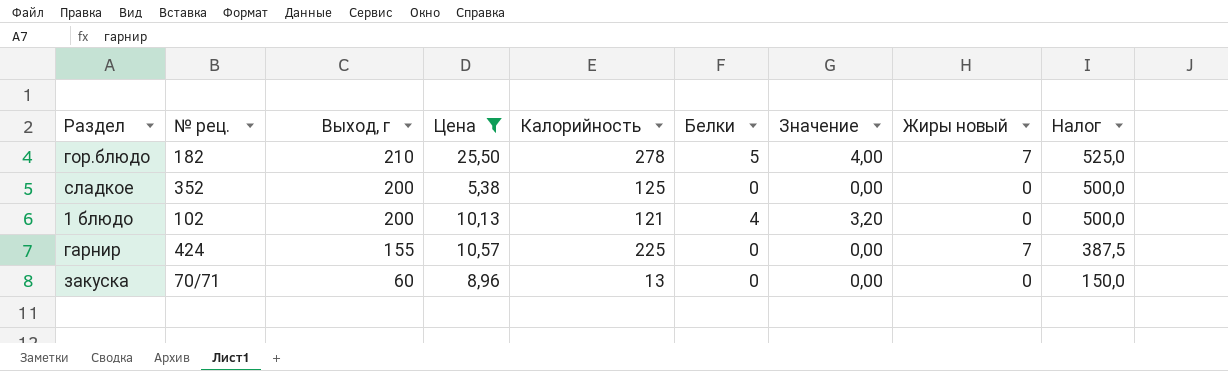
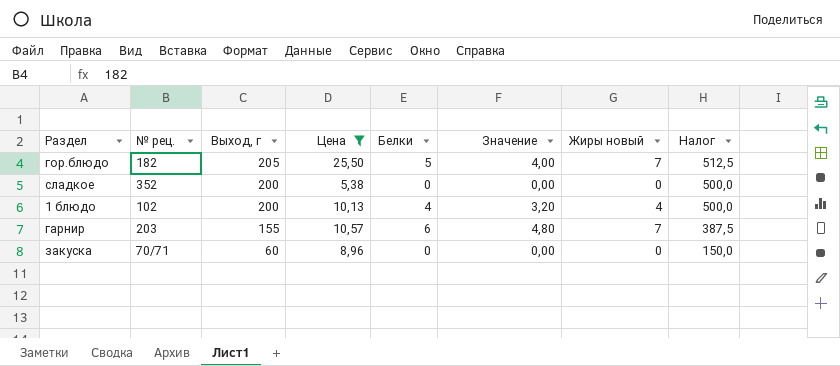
column Калорийность | position: 5 -> none
гор.блюдо | Выход, г: 210 -> 205
гор.блюдо | Налог: 525,0 -> 512,5
1 блюдо | Жиры новый: 0 -> 4
гарнир | № рец.: 424 -> 203
гарнир | Белки: 0 -> 6
гарнир | Значение: 0,00 -> 4,80

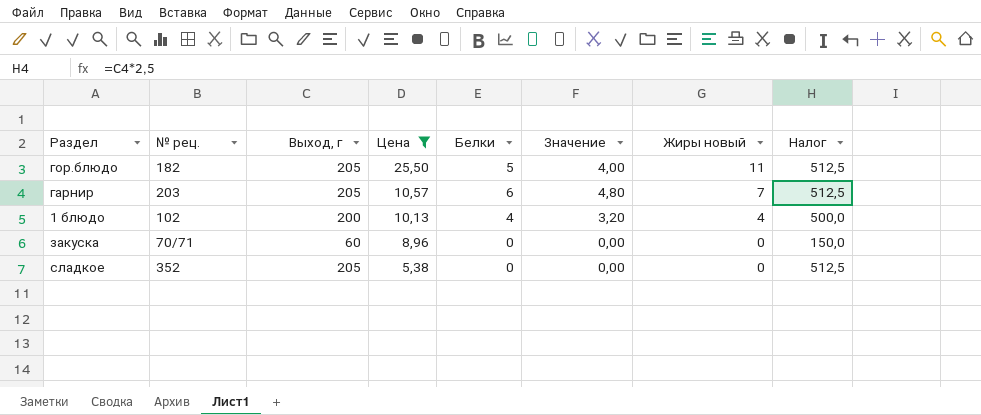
row order: Выход, г descending -> Цена descending
гор.блюдо | Жиры новый: 7 -> 11
гарнир | Выход, г: 155 -> 205
гарнир | Налог: 387,5 -> 512,5
сладкое | Выход, г: 200 -> 205
сладкое | Налог: 500,0 -> 512,5

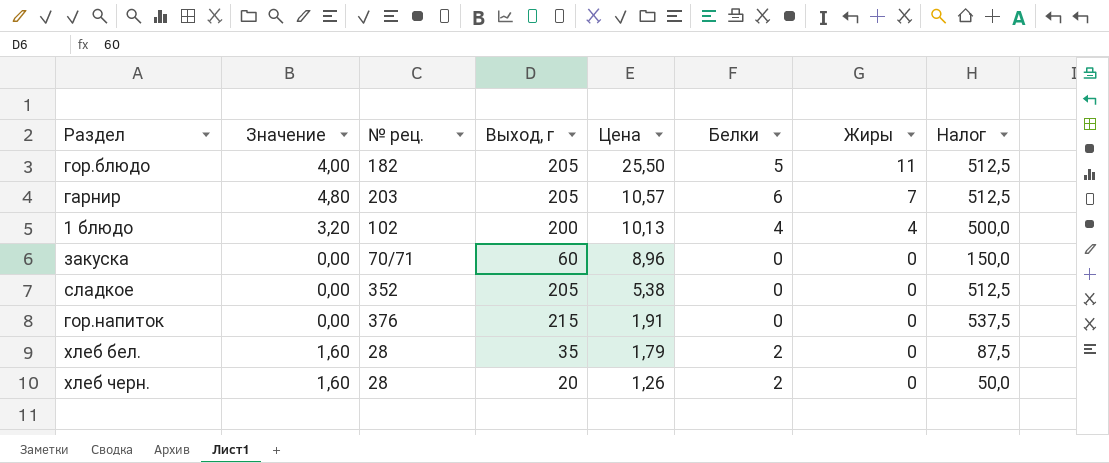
filter: Цена >= 5,38 -> none
column Значение | position: 6 -> 2
column name: Жиры новый -> Жиры

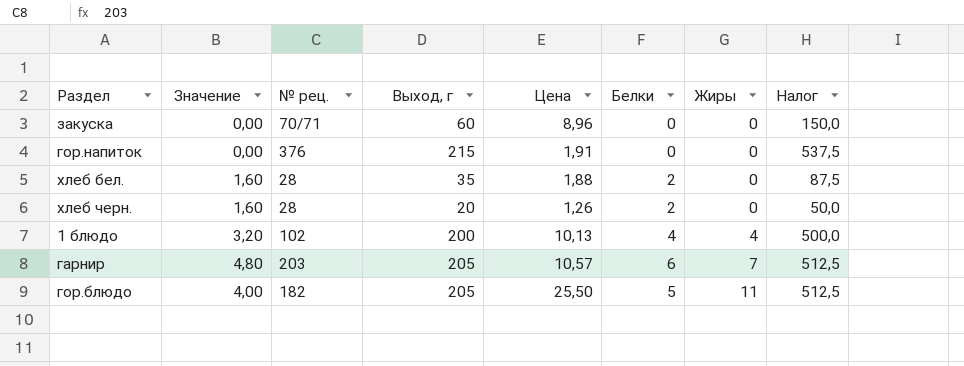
row order: Цена descending -> Жиры ascending
row сладкое: 0,00 | 352 | 205 | 5,38 | 0 | 0 | 512,5 -> none
хлеб бел. | Цена: 1,79 -> 1,88

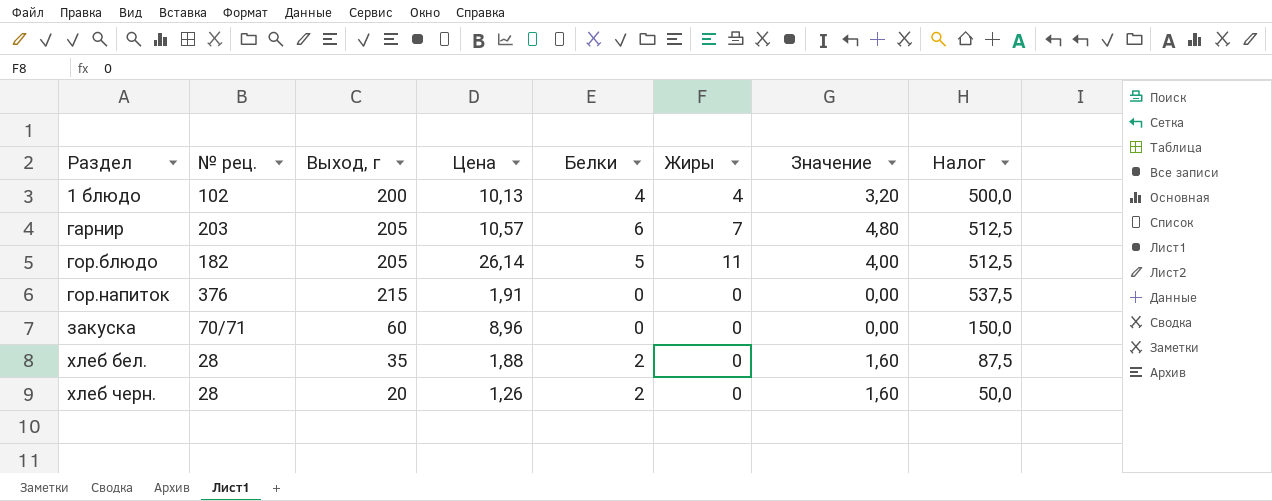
row order: Жиры ascending -> Раздел ascending
column Значение | position: 2 -> 7
гор.блюдо | Цена: 25,50 -> 26,14

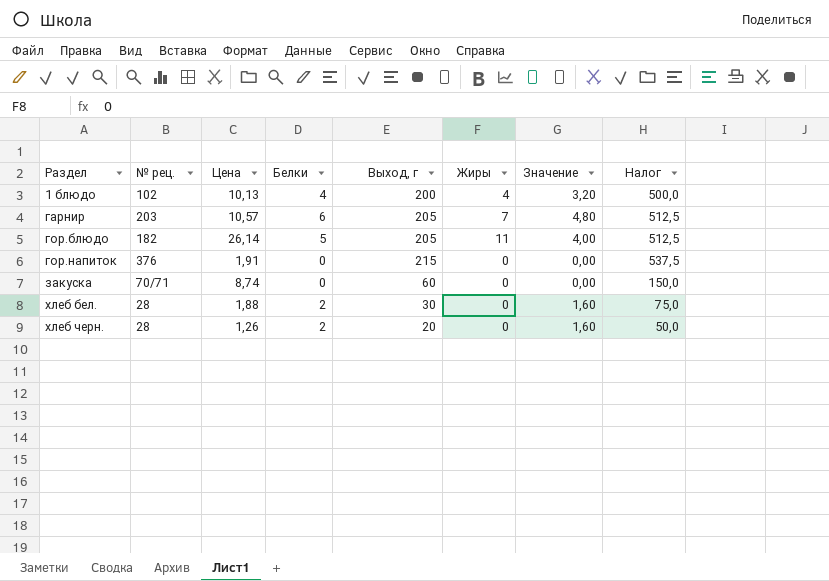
column Выход, г | position: 3 -> 5
закуска | Цена: 8,96 -> 8,74
хлеб бел. | Выход, г: 35 -> 30
хлеб бел. | Налог: 87,5 -> 75,0

